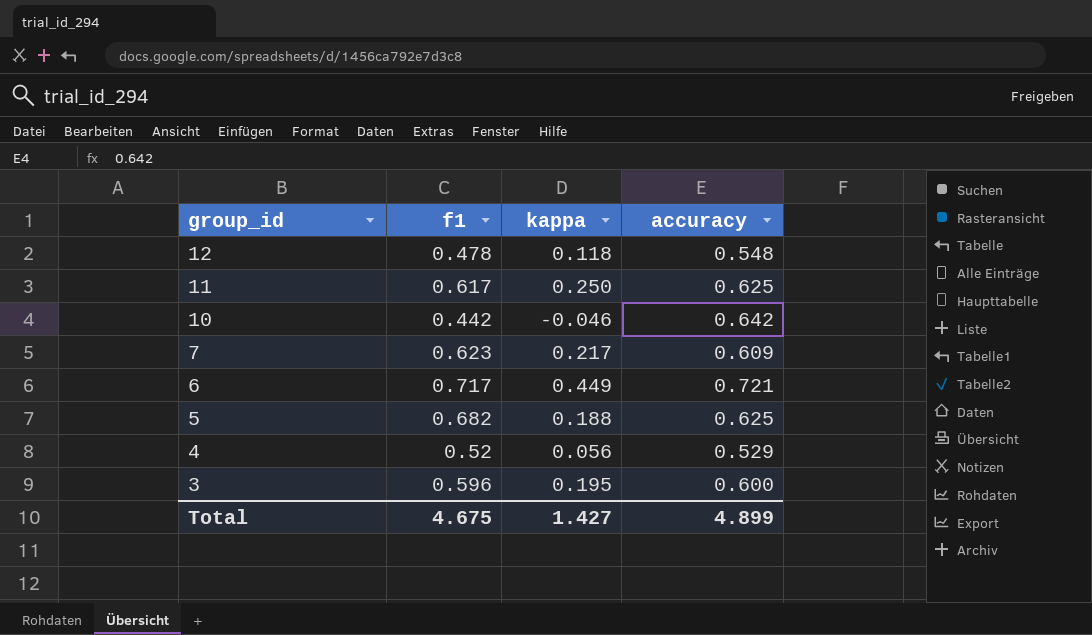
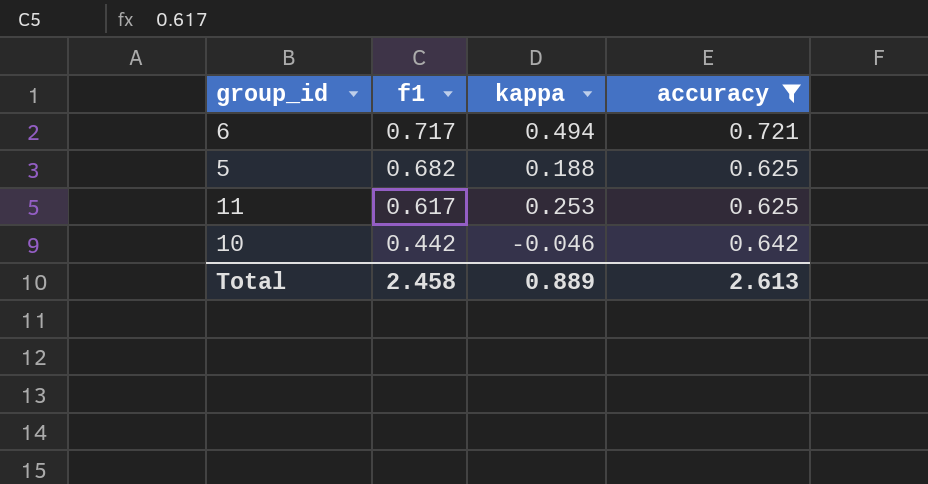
filter: none -> accuracy >= 0.625
row order: group_id descending -> f1 descending
6 | kappa: 0.449 -> 0.494
11 | kappa: 0.250 -> 0.253
Total | f1: 4.675 -> 2.458
Total | kappa: 1.427 -> 0.889
Total | accuracy: 4.899 -> 2.613

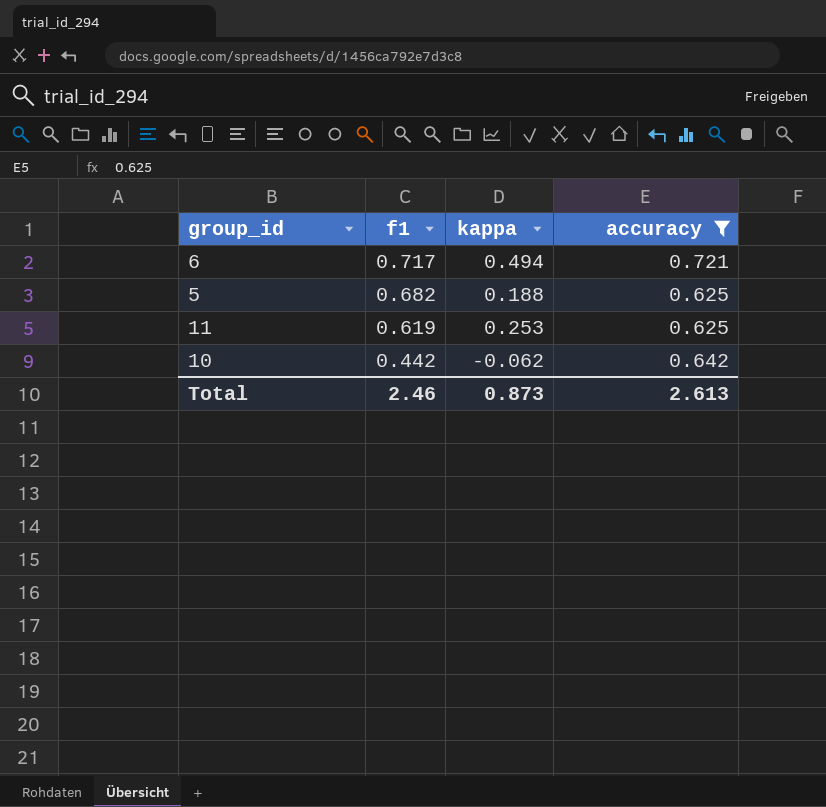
11 | f1: 0.617 -> 0.619
10 | kappa: -0.046 -> -0.062
Total | f1: 2.458 -> 2.46
Total | kappa: 0.889 -> 0.873

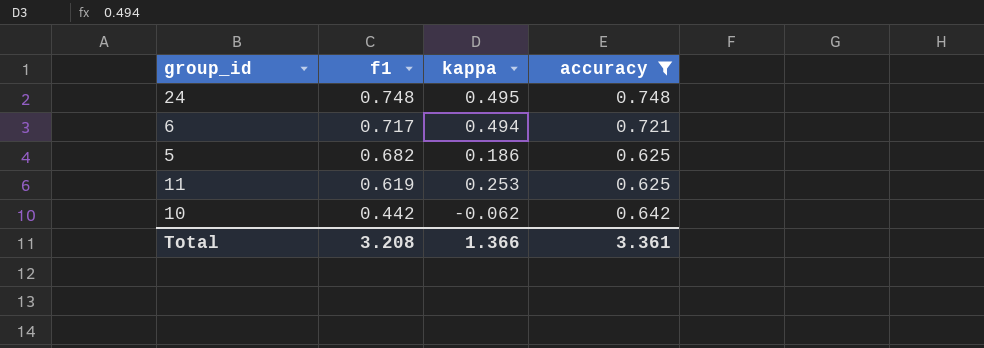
row 24: none -> 0.748 | 0.495 | 0.748
5 | kappa: 0.188 -> 0.186
Total | f1: 2.46 -> 3.208
Total | kappa: 0.873 -> 1.366
Total | accuracy: 2.613 -> 3.361

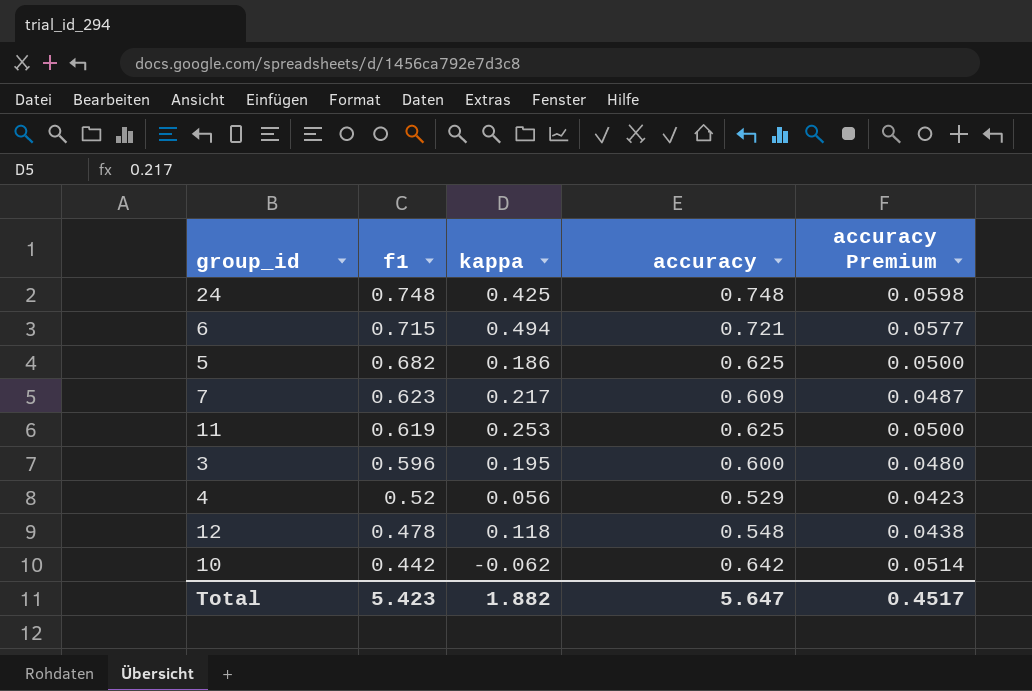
filter: accuracy >= 0.625 -> none
column accuracy Premium | formula: none -> [accuracy] * 0.08
24 | kappa: 0.495 -> 0.425
6 | f1: 0.717 -> 0.715
Total | f1: 3.208 -> 5.423
Total | kappa: 1.366 -> 1.882
Total | accuracy: 3.361 -> 5.647

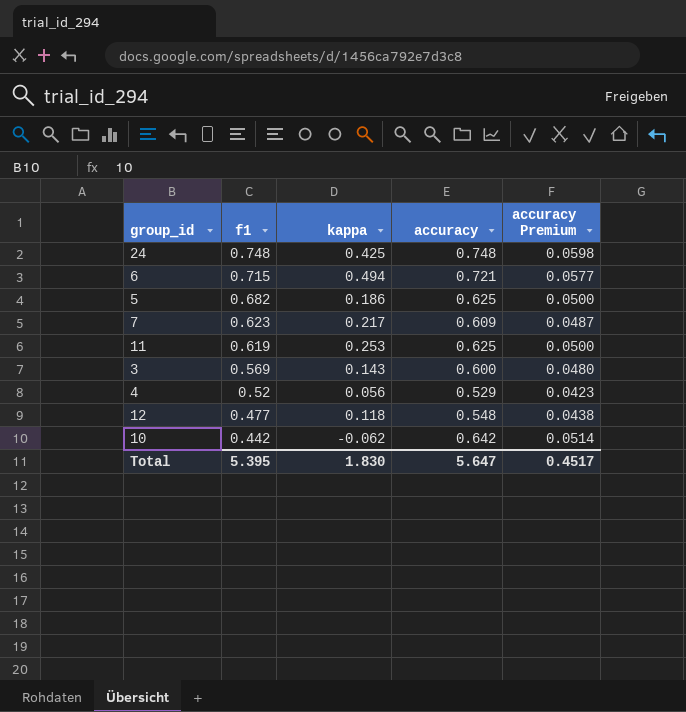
3 | f1: 0.596 -> 0.569
3 | kappa: 0.195 -> 0.143
12 | f1: 0.478 -> 0.477
Total | f1: 5.423 -> 5.395
Total | kappa: 1.882 -> 1.830

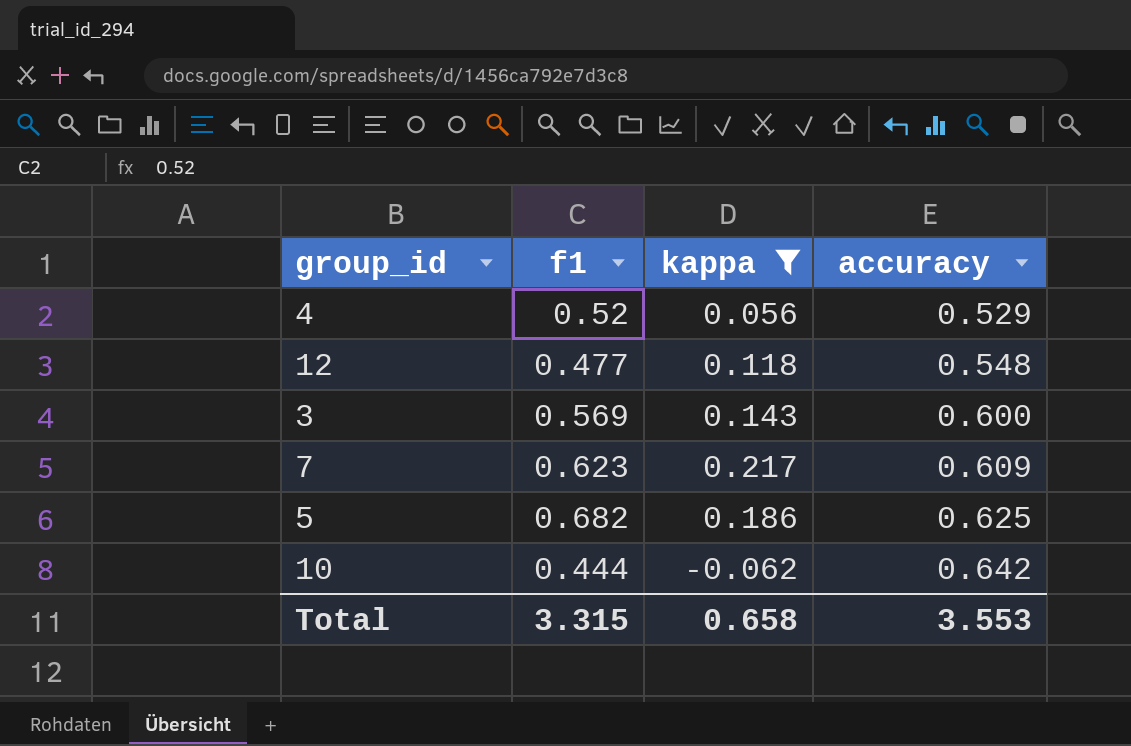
filter: none -> kappa <= 0.217
row order: f1 descending -> accuracy ascending
column accuracy Premium | formula: [accuracy] * 0.08 -> none
10 | f1: 0.442 -> 0.444
Total | f1: 5.395 -> 3.315
Total | kappa: 1.830 -> 0.658
Total | accuracy: 5.647 -> 3.553

